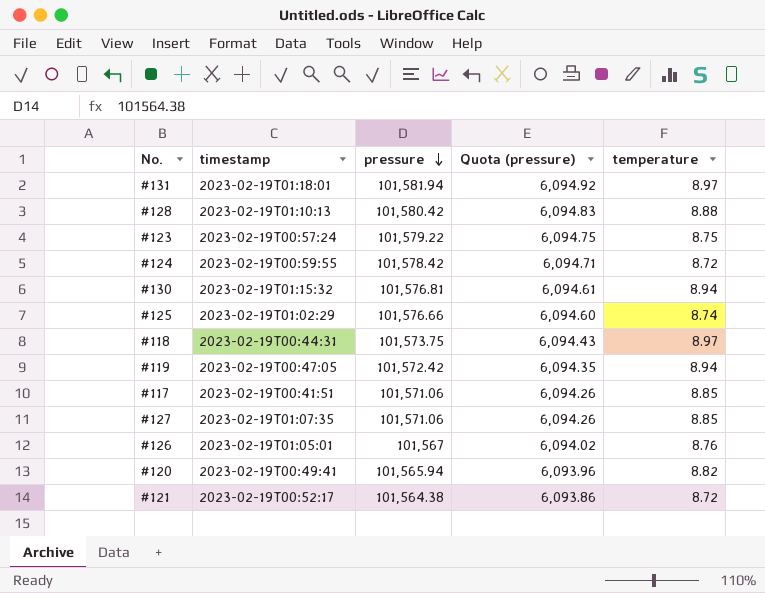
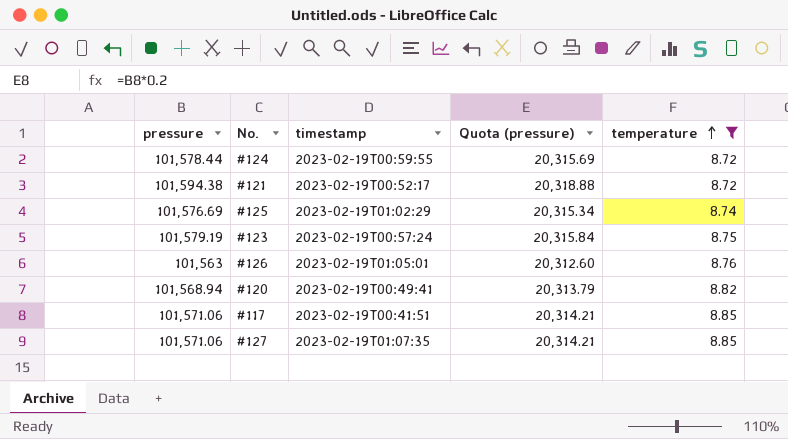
filter: none -> temperature <= 8.85
row order: pressure descending -> temperature ascending
column pressure | position: 3 -> 1
column Quota (pressure) | formula: [pressure] * 0.06 -> [pressure] * 0.2
#124 | pressure: 101,578.42 -> 101,578.44
#121 | pressure: 101,564.38 -> 101,594.38
#125 | pressure: 101,576.66 -> 101,576.69
#123 | pressure: 101,579.22 -> 101,579.19
#126 | pressure: 101,567 -> 101,563
#120 | pressure: 101,565.94 -> 101,568.94

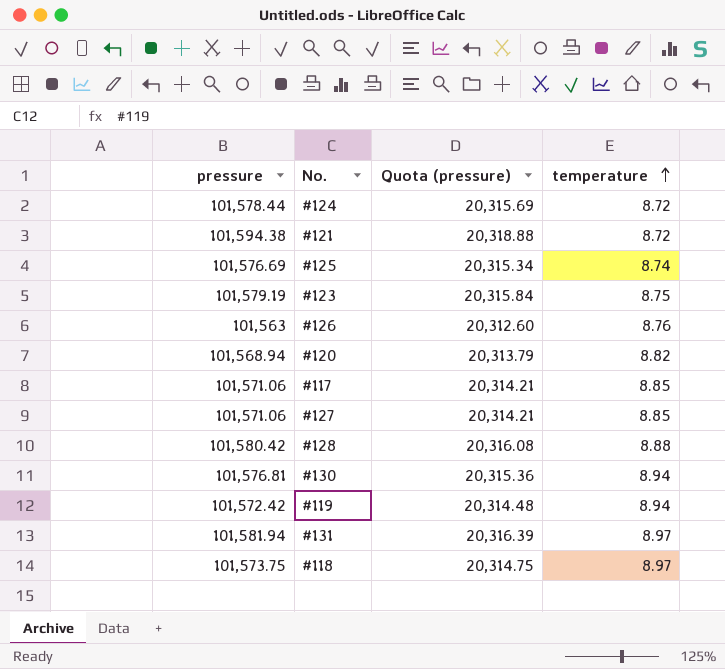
filter: temperature <= 8.85 -> none
column timestamp | position: 3 -> none

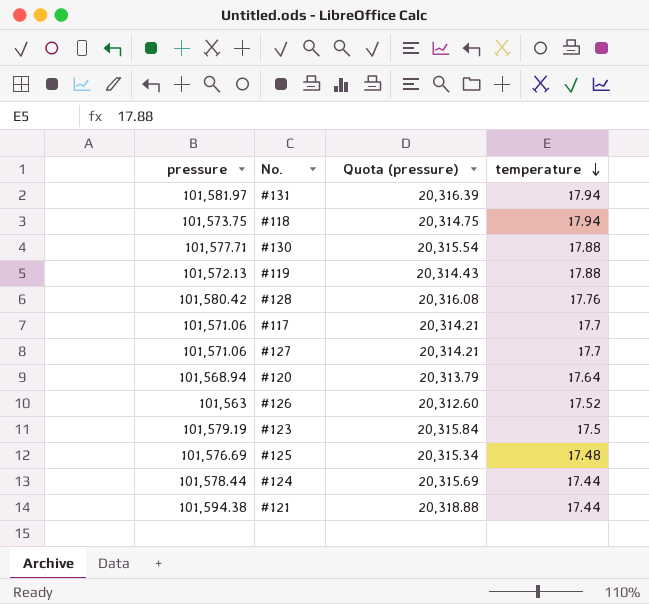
row order: temperature ascending -> temperature descending
#131 | pressure: 101,581.94 -> 101,581.97
#131 | temperature: 8.97 -> 17.94
#118 | temperature: 8.97 -> 17.94
#130 | pressure: 101,576.81 -> 101,577.71
#130 | Quota (pressure): 20,315.36 -> 20,315.54
#130 | temperature: 8.94 -> 17.88
#119 | pressure: 101,572.42 -> 101,572.13
#119 | Quota (pressure): 20,314.48 -> 20,314.43
#119 | temperature: 8.94 -> 17.88
#128 | temperature: 8.88 -> 17.76
#117 | temperature: 8.85 -> 17.7
#127 | temperature: 8.85 -> 17.7
#120 | temperature: 8.82 -> 17.64
#126 | temperature: 8.76 -> 17.52
#123 | temperature: 8.75 -> 17.5
#125 | temperature: 8.74 -> 17.48
#124 | temperature: 8.72 -> 17.44
#121 | temperature: 8.72 -> 17.44

